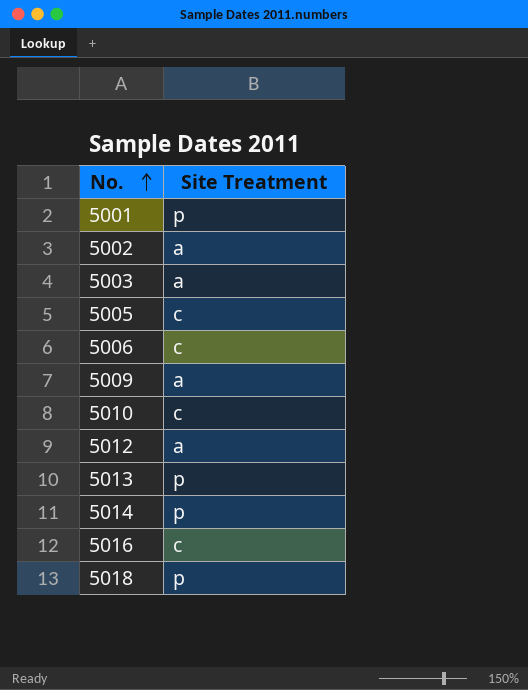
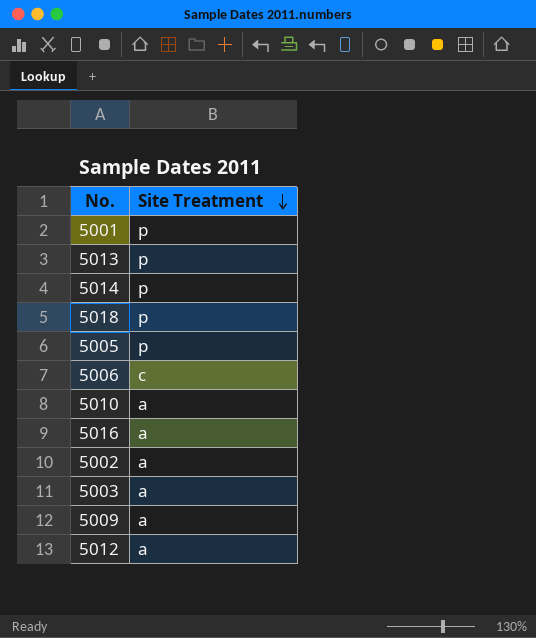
row order: No. ascending -> Site Treatment descending
5005 | Site Treatment: c -> p
5010 | Site Treatment: c -> a
5016 | Site Treatment: c -> a

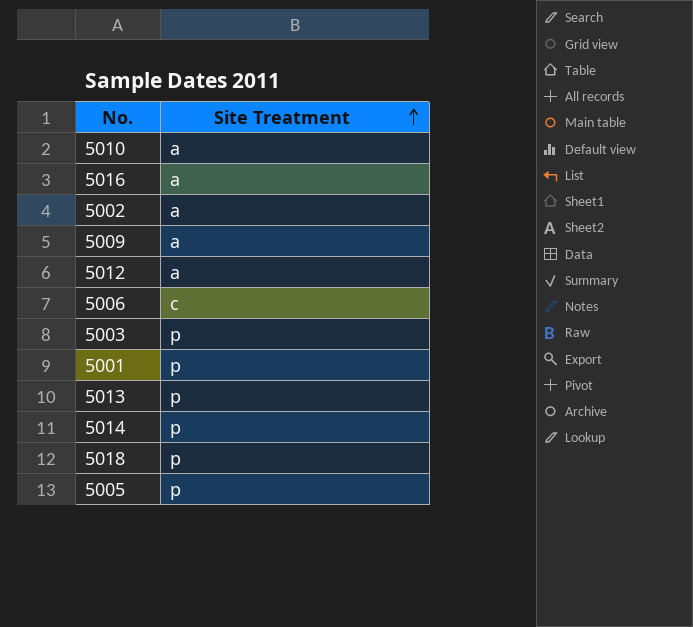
row order: Site Treatment descending -> Site Treatment ascending
5003 | Site Treatment: a -> p

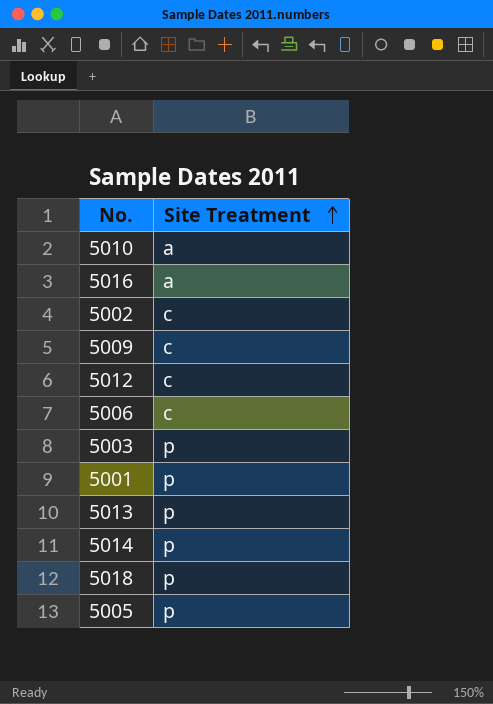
5002 | Site Treatment: a -> c
5009 | Site Treatment: a -> c
5012 | Site Treatment: a -> c

